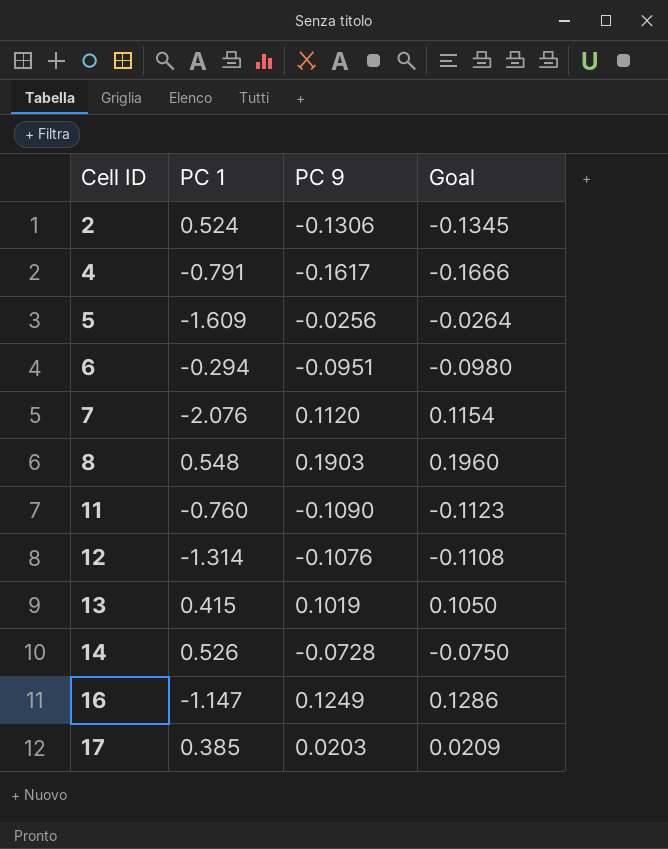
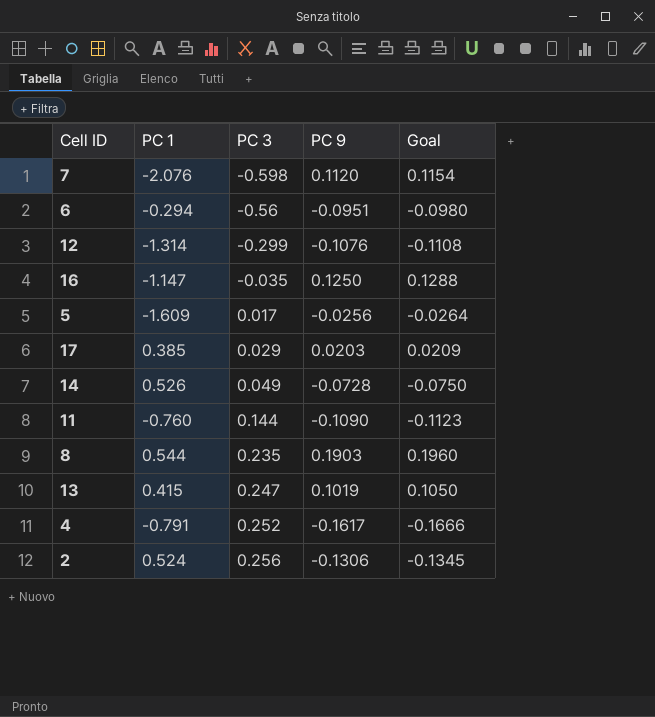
row order: Cell ID ascending -> PC 3 ascending
column PC 3 | position: none -> 3
16 | PC 9: 0.1249 -> 0.1250
16 | Goal: 0.1286 -> 0.1288
8 | PC 1: 0.548 -> 0.544

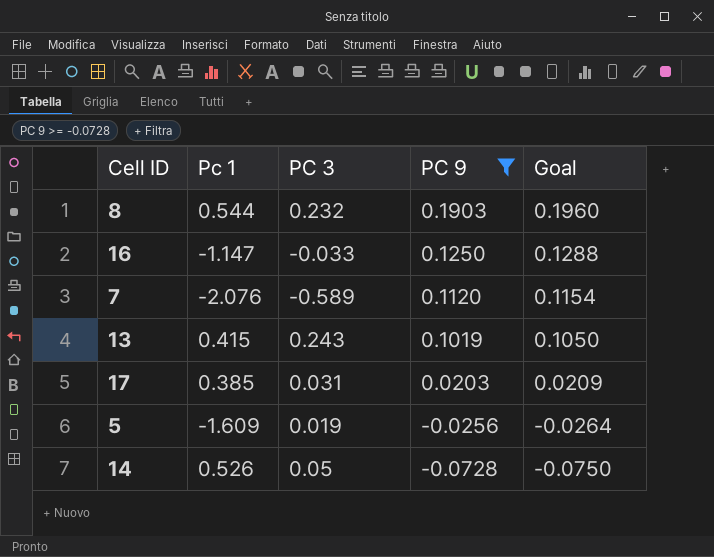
filter: none -> PC 9 >= -0.0728
row order: PC 3 ascending -> PC 9 descending
column name: PC 1 -> Pc 1
8 | PC 3: 0.235 -> 0.232
16 | PC 3: -0.035 -> -0.033
7 | PC 3: -0.598 -> -0.589
13 | PC 3: 0.247 -> 0.243
17 | PC 3: 0.029 -> 0.031
5 | PC 3: 0.017 -> 0.019
14 | PC 3: 0.049 -> 0.05

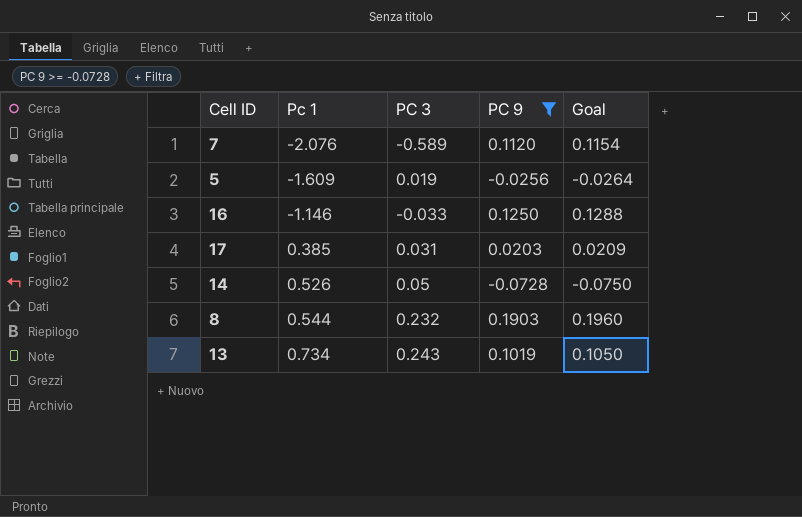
row order: PC 9 descending -> Pc 1 ascending
16 | Pc 1: -1.147 -> -1.146
13 | Pc 1: 0.415 -> 0.734

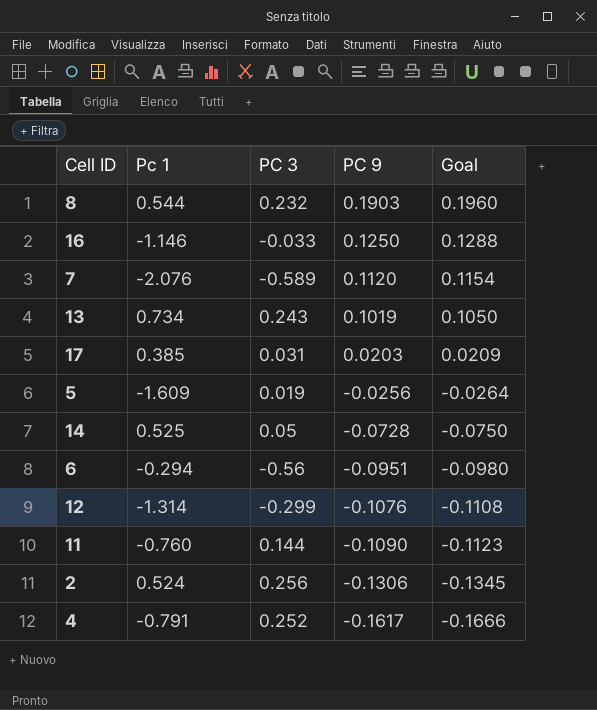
filter: PC 9 >= -0.0728 -> none
row order: Pc 1 ascending -> PC 9 descending
14 | Pc 1: 0.526 -> 0.525

